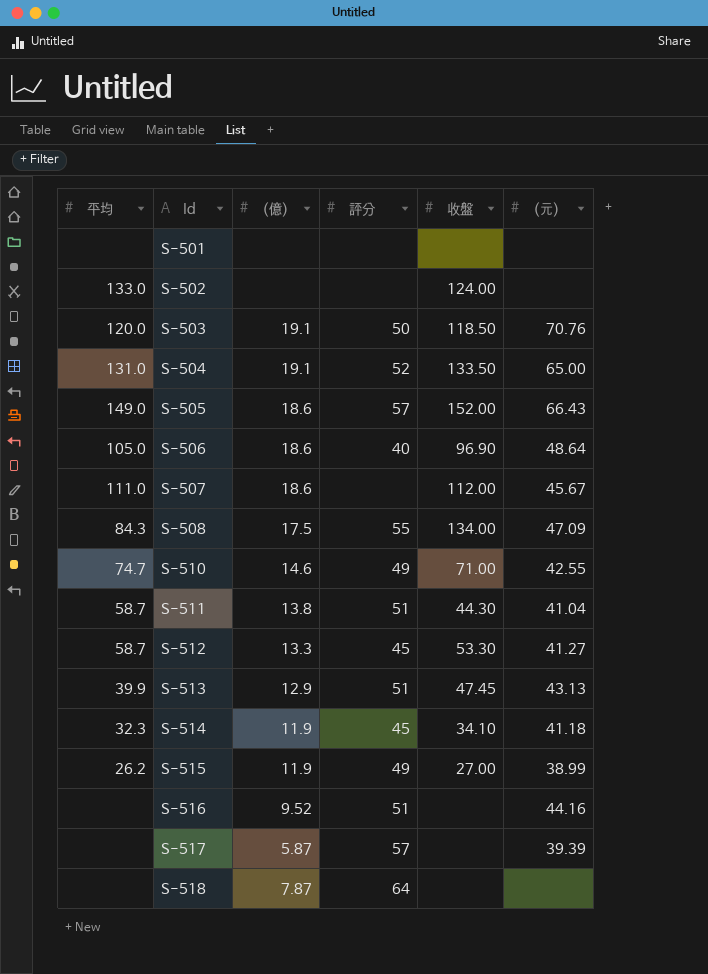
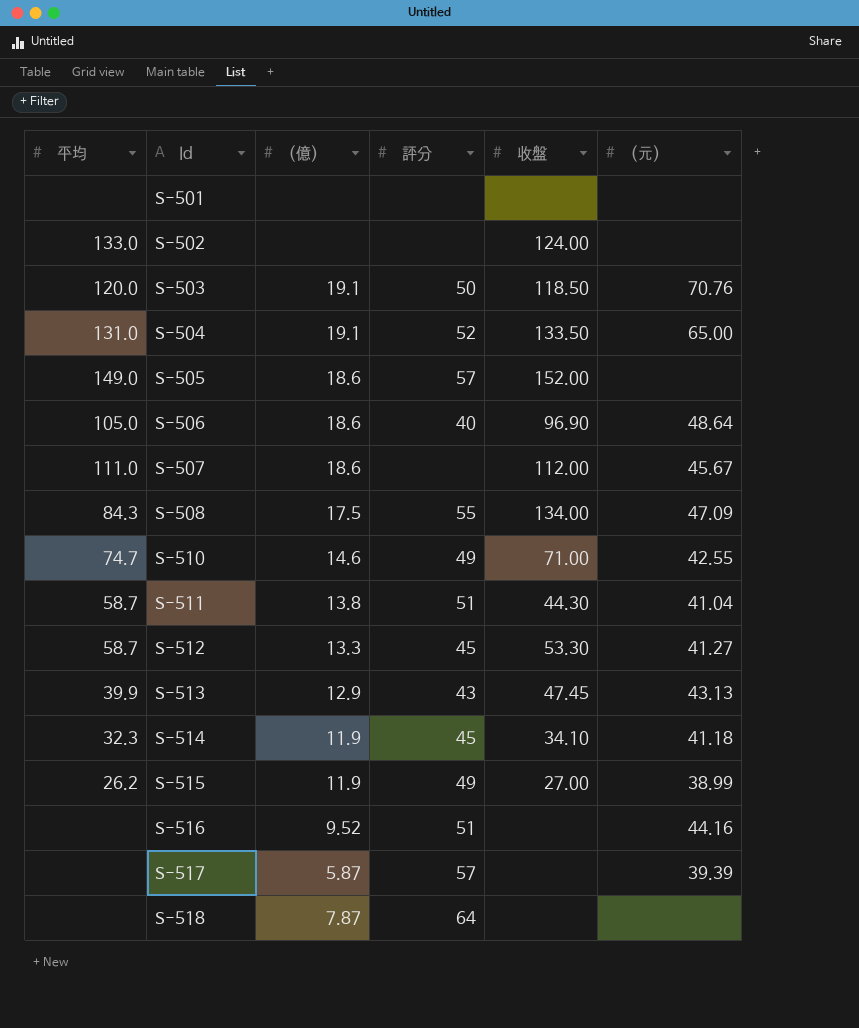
S-505 | (元): 66.43 -> none
S-513 | 評分: 51 -> 43

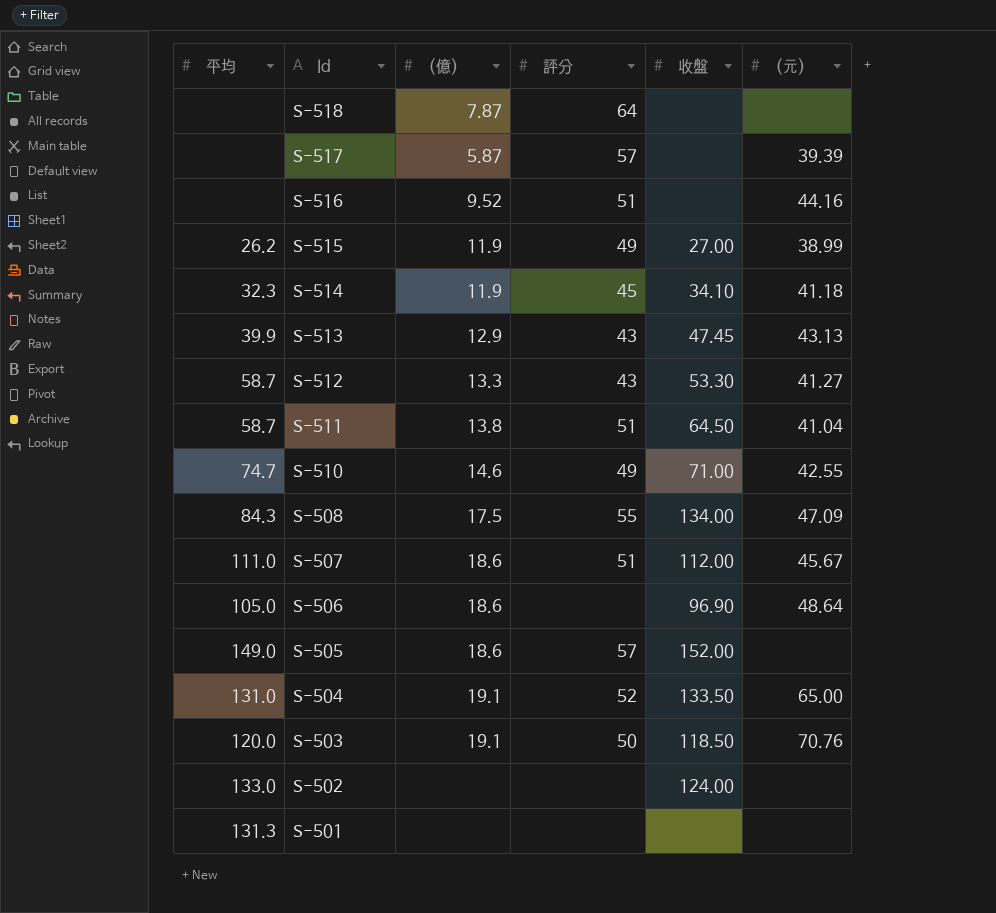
row order: Id ascending -> Id descending
S-512 | 評分: 45 -> 43
S-511 | 收盤: 44.30 -> 64.50
S-507 | 評分: none -> 51
S-506 | 評分: 40 -> none
S-501 | 平均: none -> 131.3

